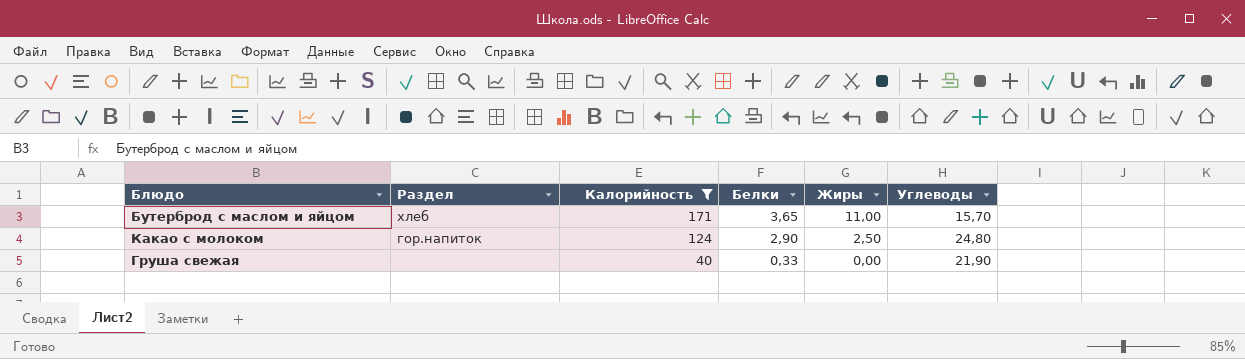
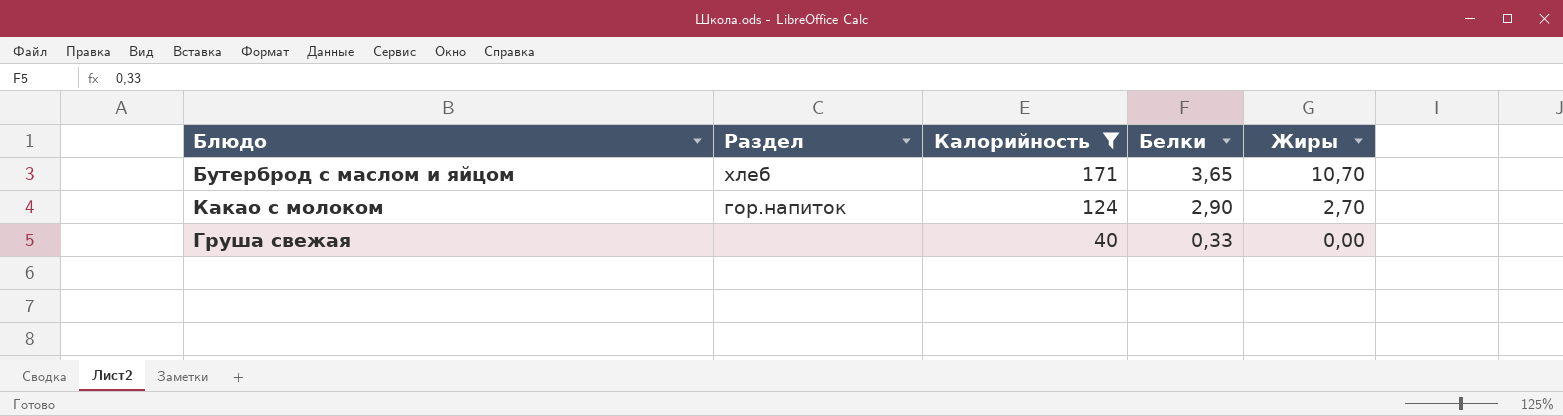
column Углеводы | position: 6 -> none
Бутерброд с маслом и яйцом | Жиры: 11,00 -> 10,70
Какао с молоком | Жиры: 2,50 -> 2,70

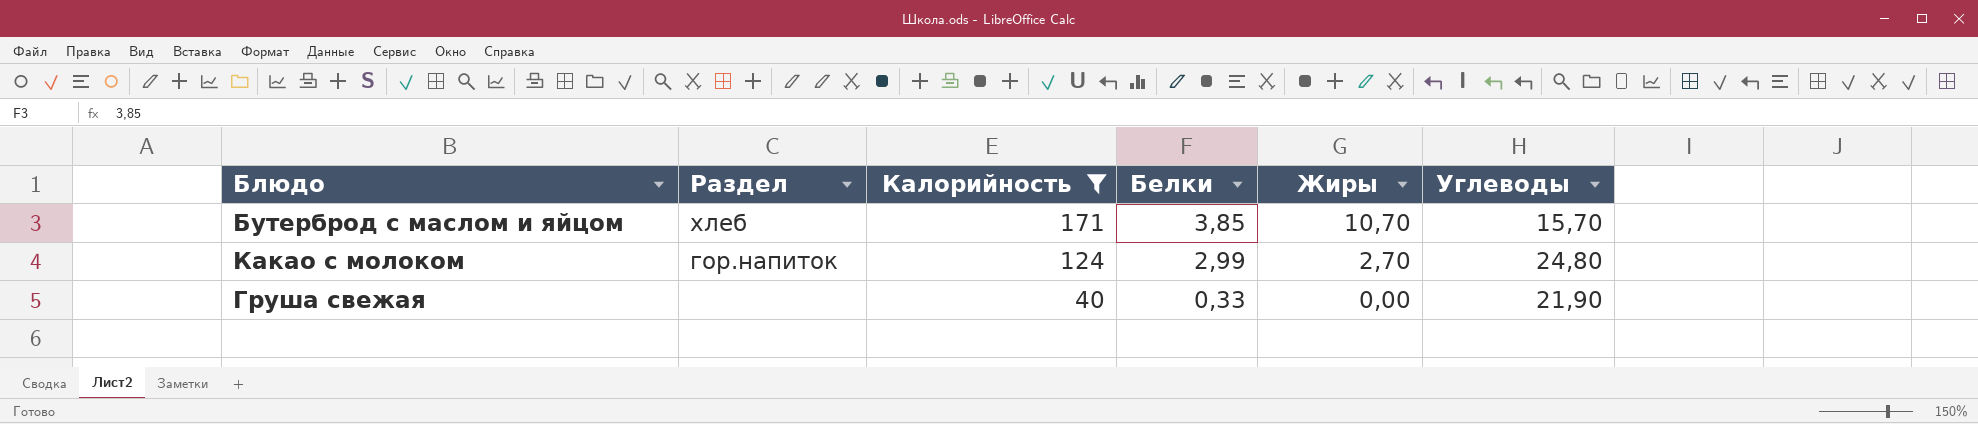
column Углеводы | position: none -> 6
Бутерброд с маслом и яйцом | Белки: 3,65 -> 3,85
Какао с молоком | Белки: 2,90 -> 2,99

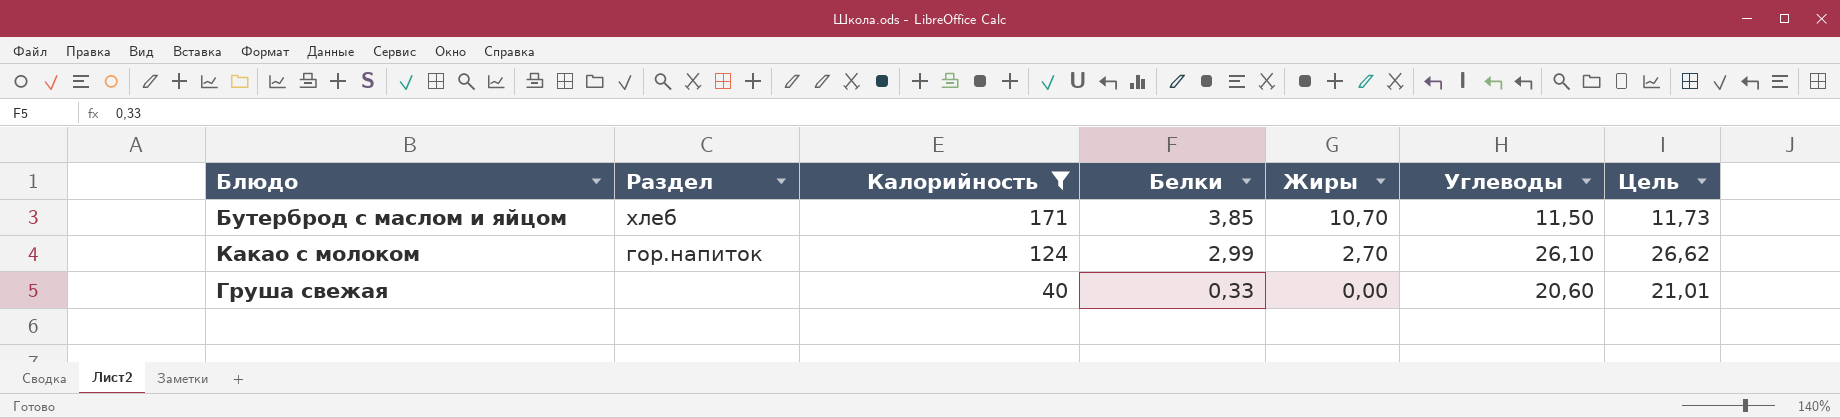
column Цель | formula: none -> [Углеводы] * 1,02
Бутерброд с маслом и яйцом | Углеводы: 15,70 -> 11,50
Какао с молоком | Углеводы: 24,80 -> 26,10
Груша свежая | Углеводы: 21,90 -> 20,60

